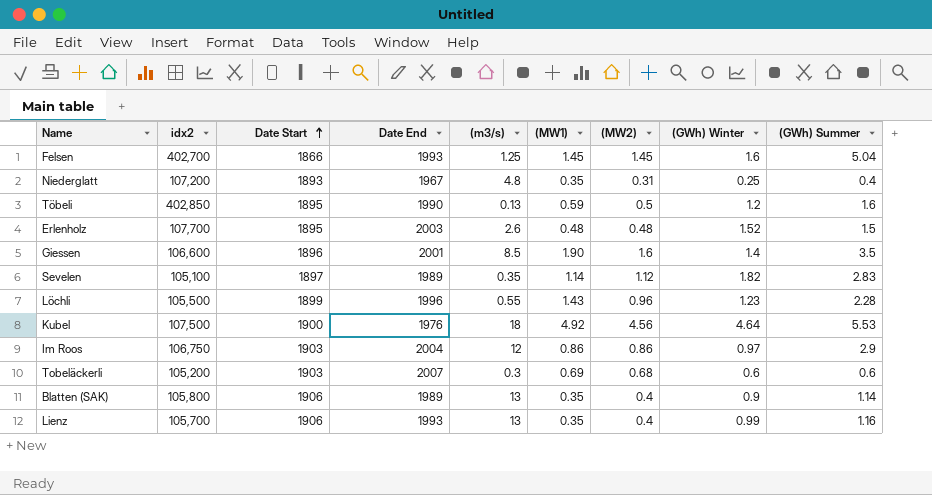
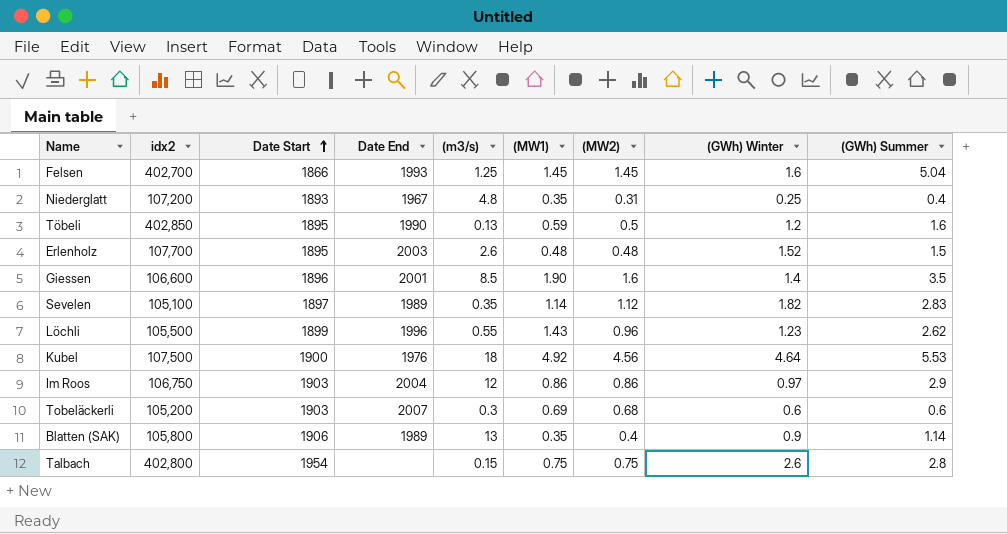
row Lienz: 105,700 | 1906 | 1993 | 13 | 0.35 | 0.4 | 0.99 | 1.16 -> none
Löchli | (GWh) Summer: 2.28 -> 2.62
row Talbach: none -> 402,800 | 1954 | none | 0.15 | 0.75 | 0.75 | 2.6 | 2.8

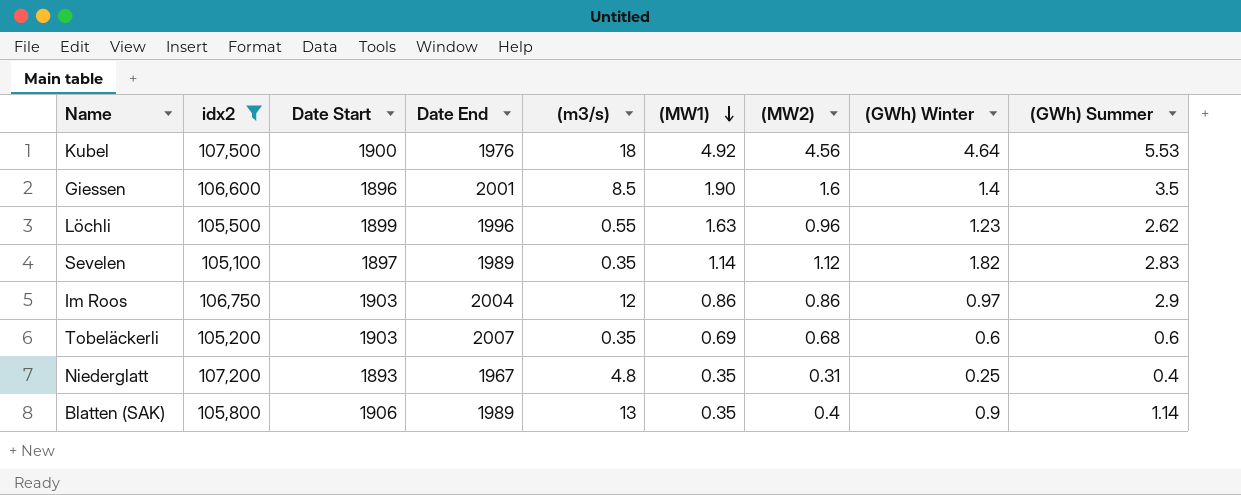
filter: none -> idx2 <= 107,500
row order: Date Start ascending -> (MW1) descending
Löchli | (MW1): 1.43 -> 1.63
Tobeläckerli | (m3/s): 0.3 -> 0.35

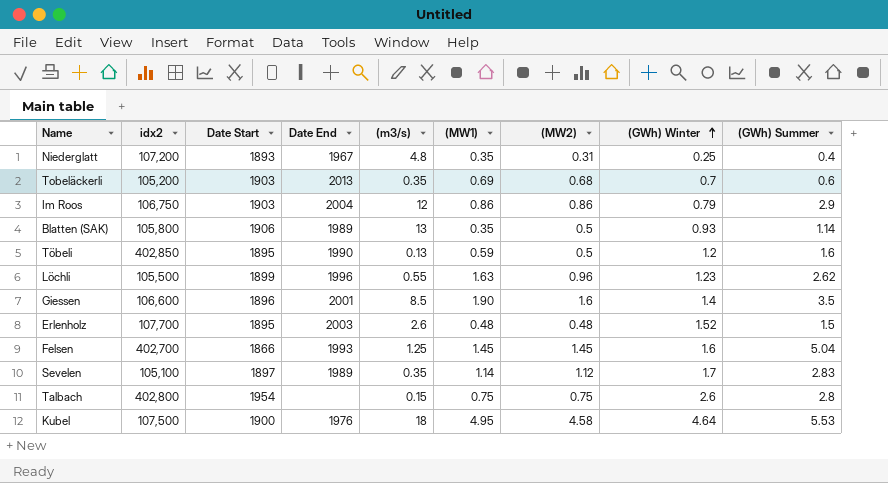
filter: idx2 <= 107,500 -> none
row order: (MW1) descending -> (GWh) Winter ascending
Tobeläckerli | Date End: 2007 -> 2013
Tobeläckerli | (GWh) Winter: 0.6 -> 0.7
Im Roos | (GWh) Winter: 0.97 -> 0.79
Blatten (SAK) | (MW2): 0.4 -> 0.5
Blatten (SAK) | (GWh) Winter: 0.9 -> 0.93
Sevelen | (GWh) Winter: 1.82 -> 1.7
Kubel | (MW1): 4.92 -> 4.95
Kubel | (MW2): 4.56 -> 4.58

